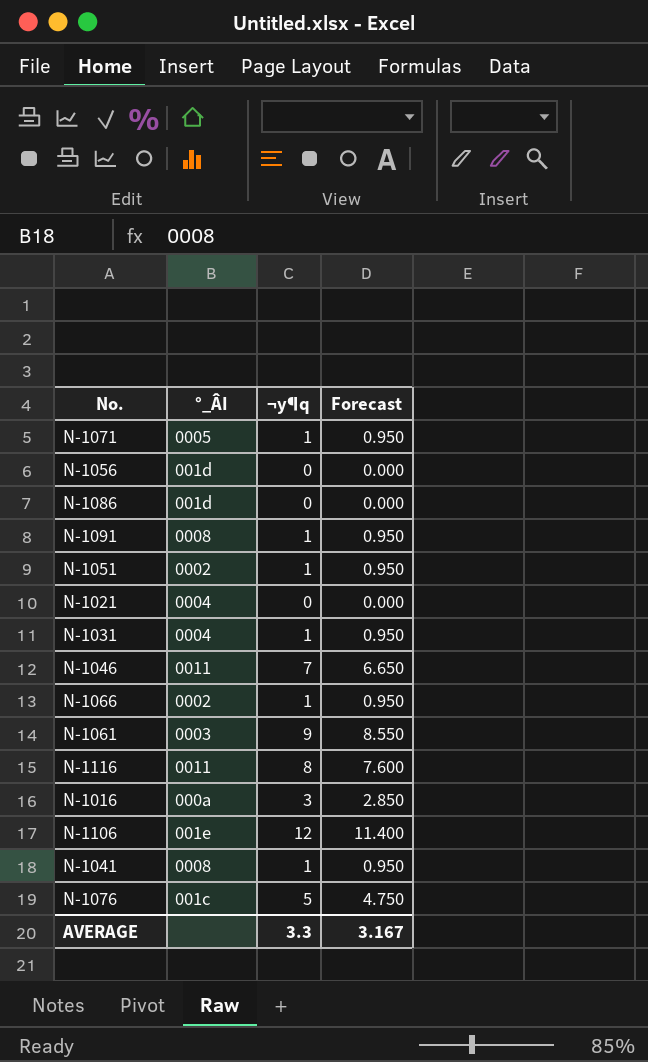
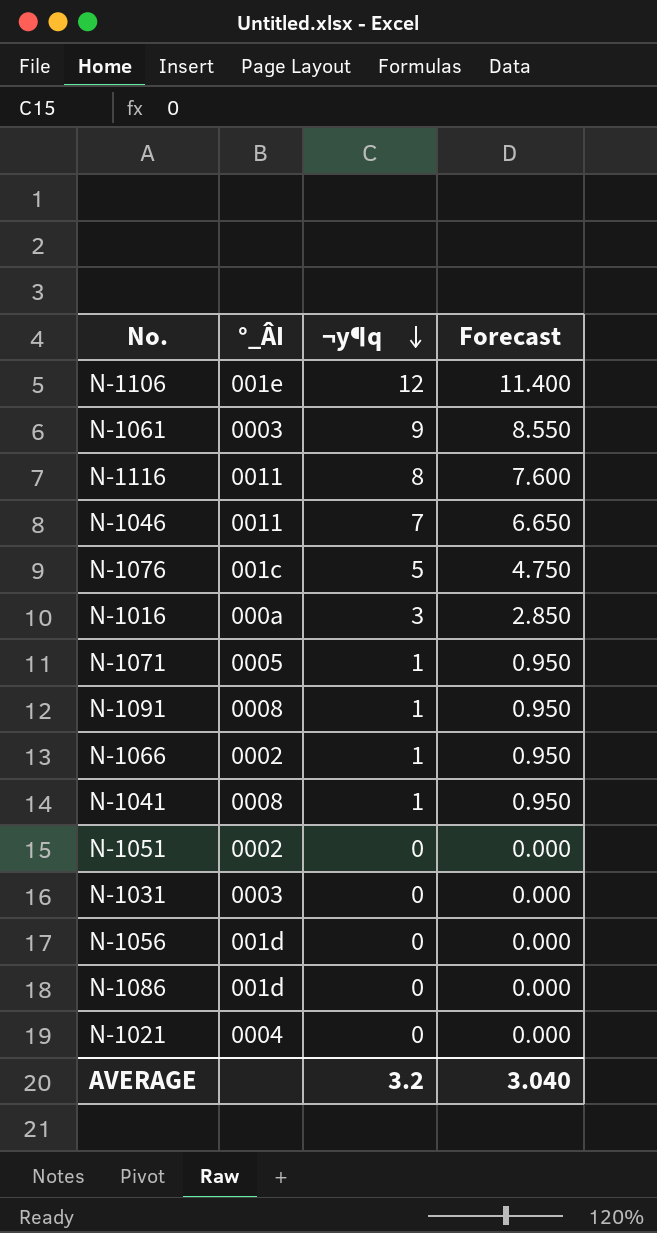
row order: none -> ¬y¶q descending
N-1051 | ¬y¶q: 1 -> 0
N-1051 | Forecast: 0.950 -> 0.000
N-1031 | °_ÂI: 0004 -> 0003
N-1031 | ¬y¶q: 1 -> 0
N-1031 | Forecast: 0.950 -> 0.000
AVERAGE | ¬y¶q: 3.3 -> 3.2
AVERAGE | Forecast: 3.167 -> 3.040

